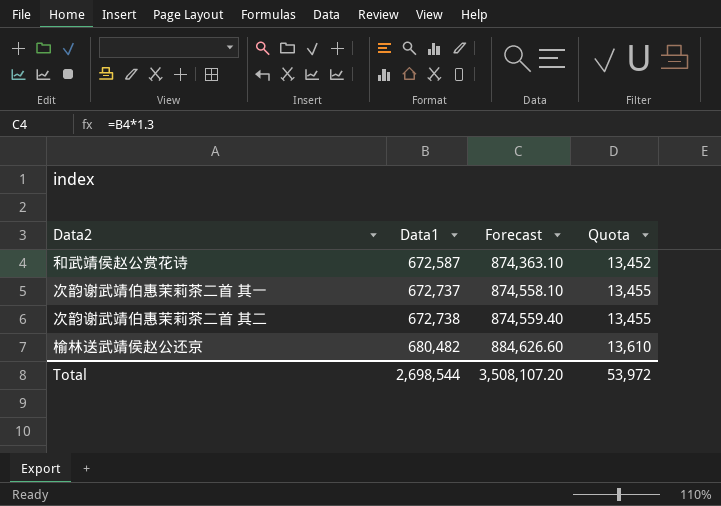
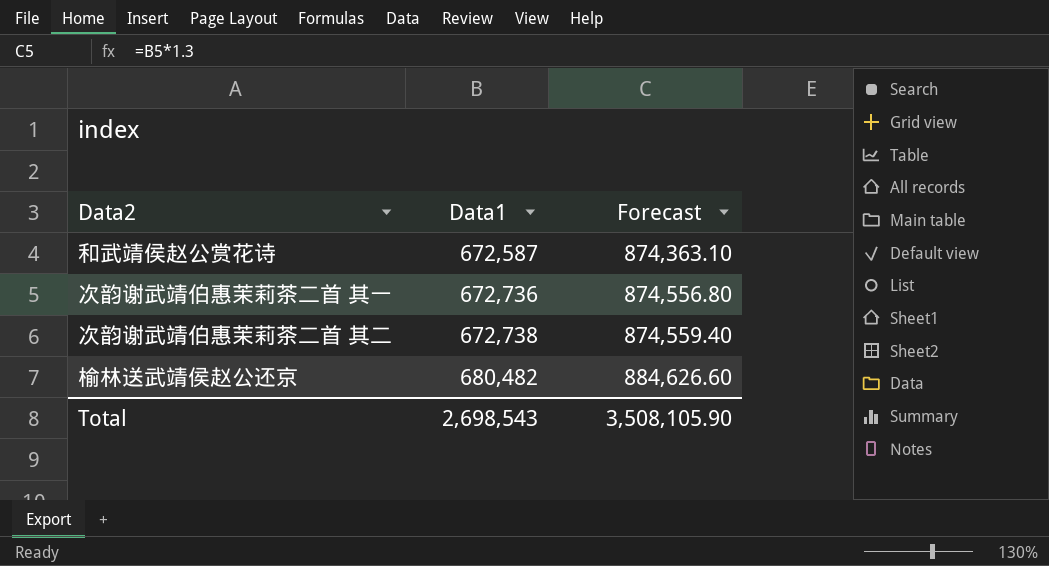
column Quota | formula: [Data1] * 0.02 -> none
次韵谢武靖伯惠茉莉茶二首 其一 | Data1: 672,737 -> 672,736
次韵谢武靖伯惠茉莉茶二首 其一 | Forecast: 874,558.10 -> 874,556.80
Total | Data1: 2,698,544 -> 2,698,543
Total | Forecast: 3,508,107.20 -> 3,508,105.90

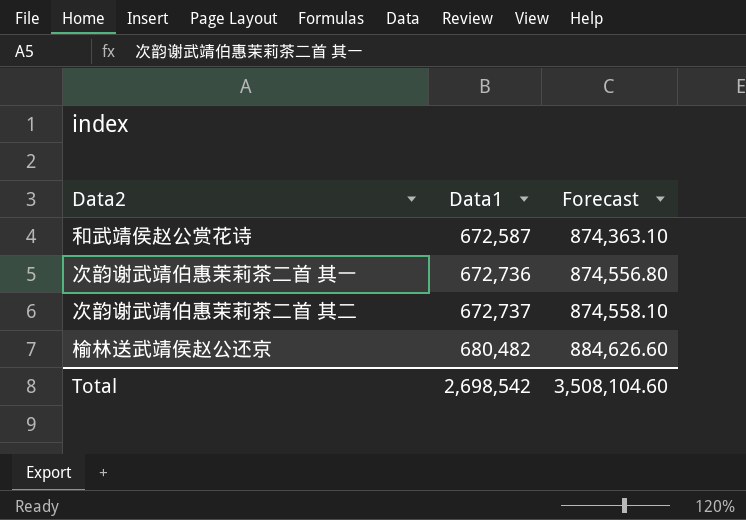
次韵谢武靖伯惠茉莉茶二首 其二 | Data1: 672,738 -> 672,737
次韵谢武靖伯惠茉莉茶二首 其二 | Forecast: 874,559.40 -> 874,558.10
Total | Data1: 2,698,543 -> 2,698,542
Total | Forecast: 3,508,105.90 -> 3,508,104.60

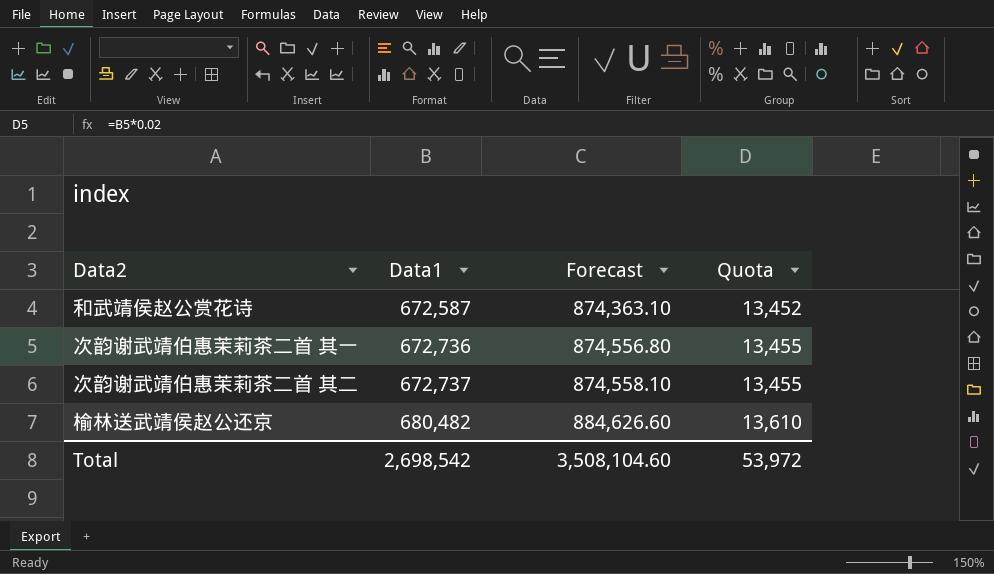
column Quota | formula: none -> [Data1] * 0.02

